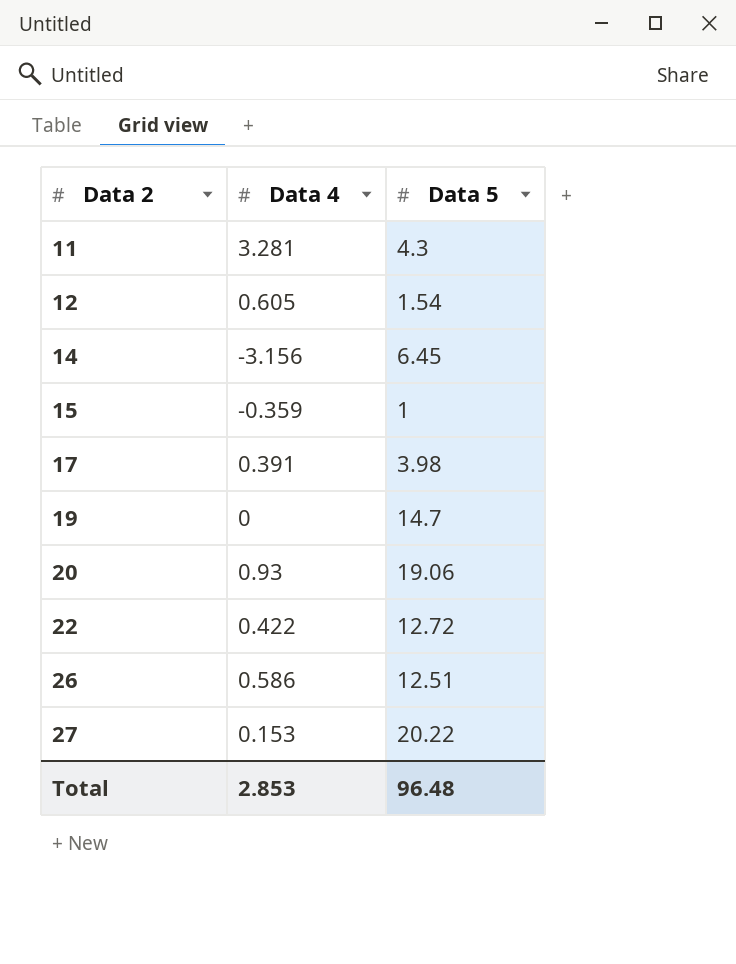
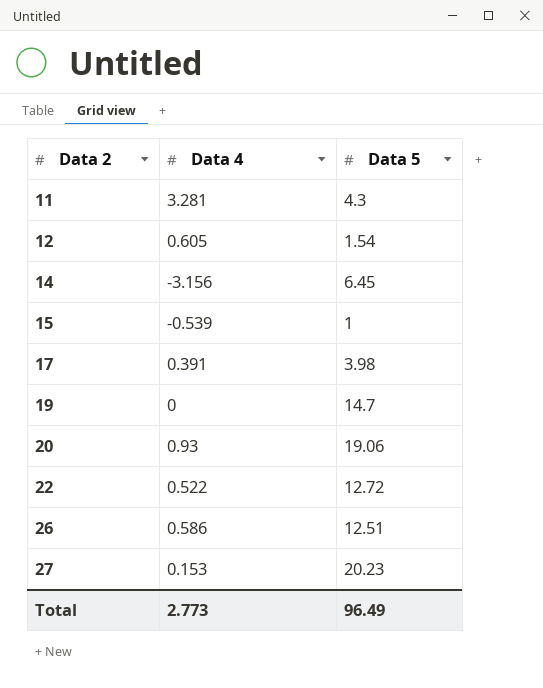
15 | Data 4: -0.359 -> -0.539
22 | Data 4: 0.422 -> 0.522
27 | Data 5: 20.22 -> 20.23
Total | Data 4: 2.853 -> 2.773
Total | Data 5: 96.48 -> 96.49

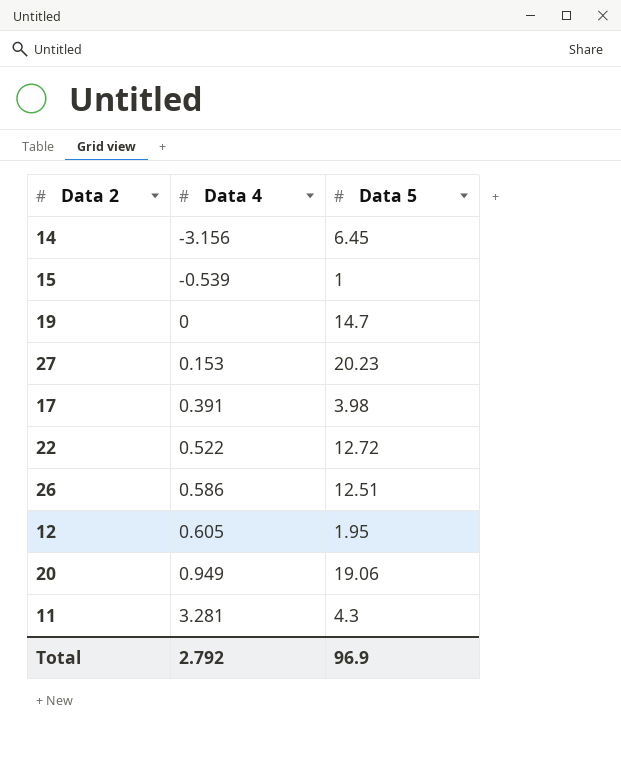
row order: Data 2 ascending -> Data 4 ascending
12 | Data 5: 1.54 -> 1.95
20 | Data 4: 0.93 -> 0.949
Total | Data 4: 2.773 -> 2.792
Total | Data 5: 96.49 -> 96.9

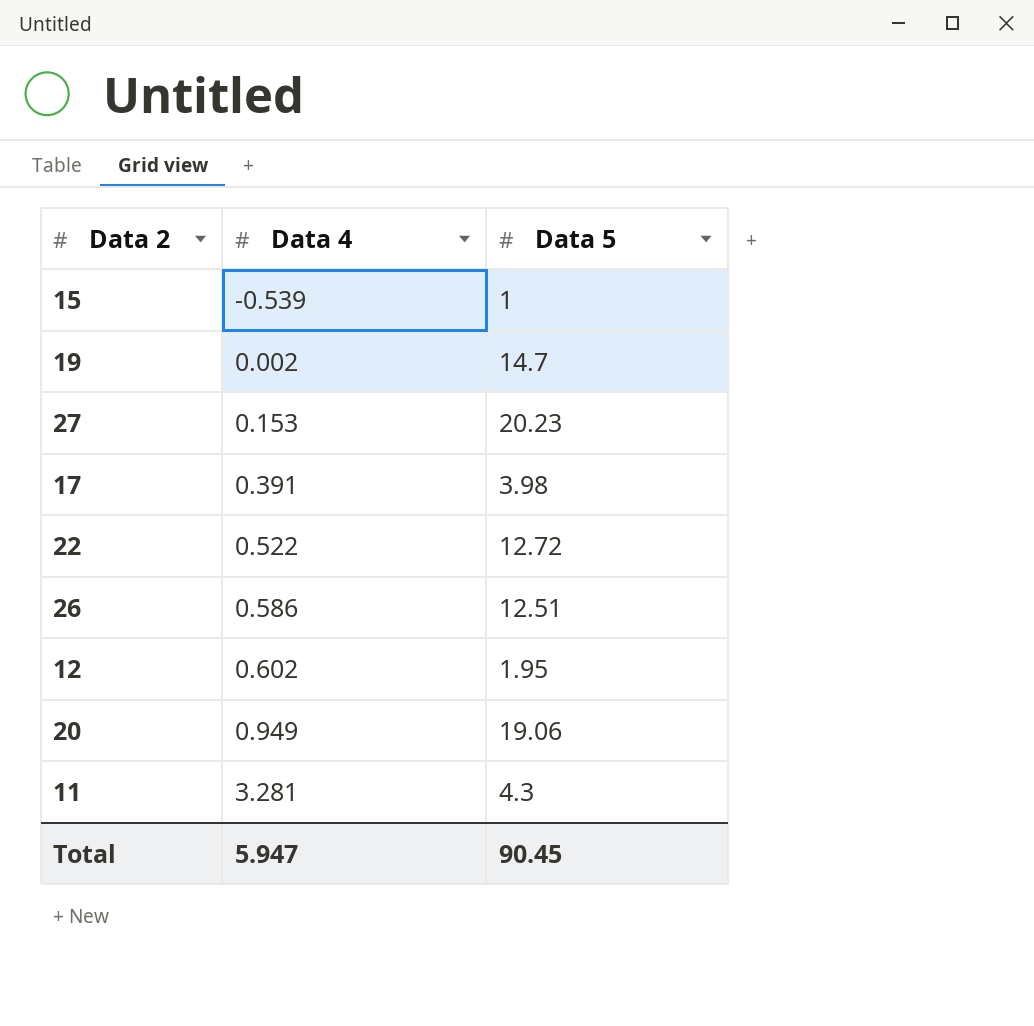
row 14: -3.156 | 6.45 -> none
19 | Data 4: 0 -> 0.002
12 | Data 4: 0.605 -> 0.602
Total | Data 4: 2.792 -> 5.947
Total | Data 5: 96.9 -> 90.45

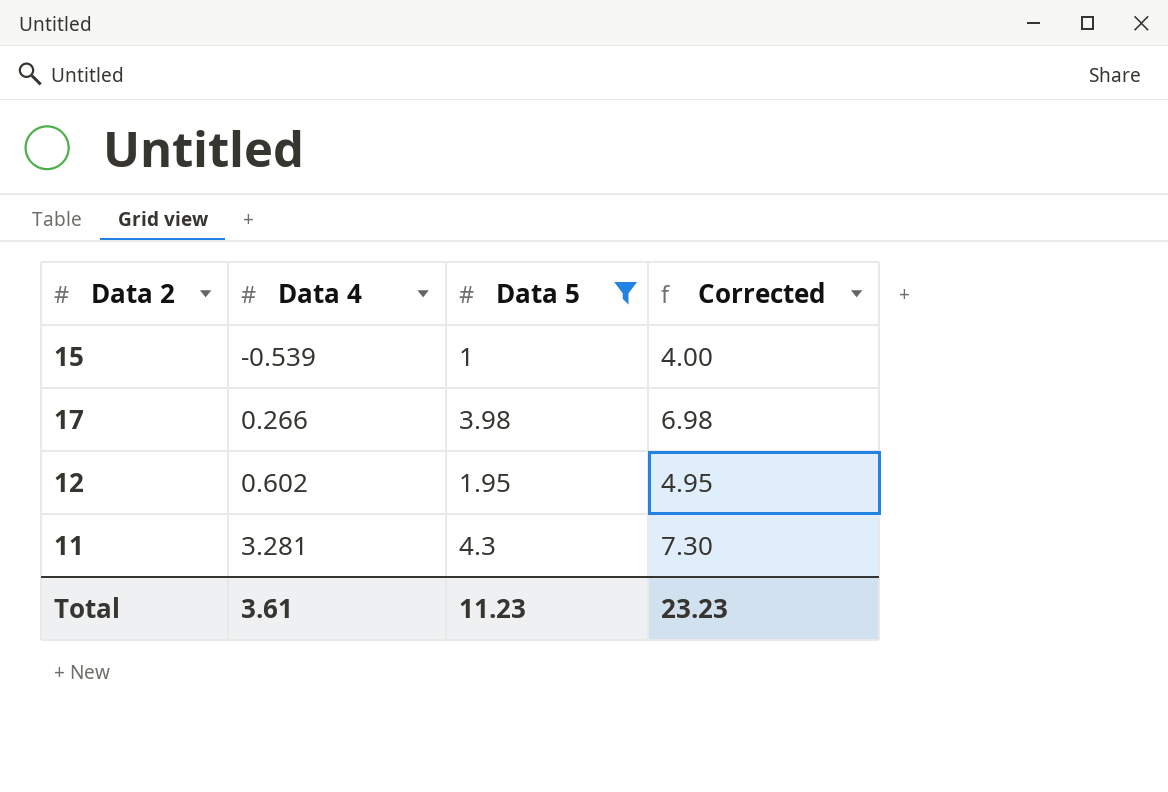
filter: none -> Data 5 <= 4.3
column Corrected | formula: none -> [Data 5] + 3
17 | Data 4: 0.391 -> 0.266
Total | Data 4: 5.947 -> 3.61
Total | Data 5: 90.45 -> 11.23

